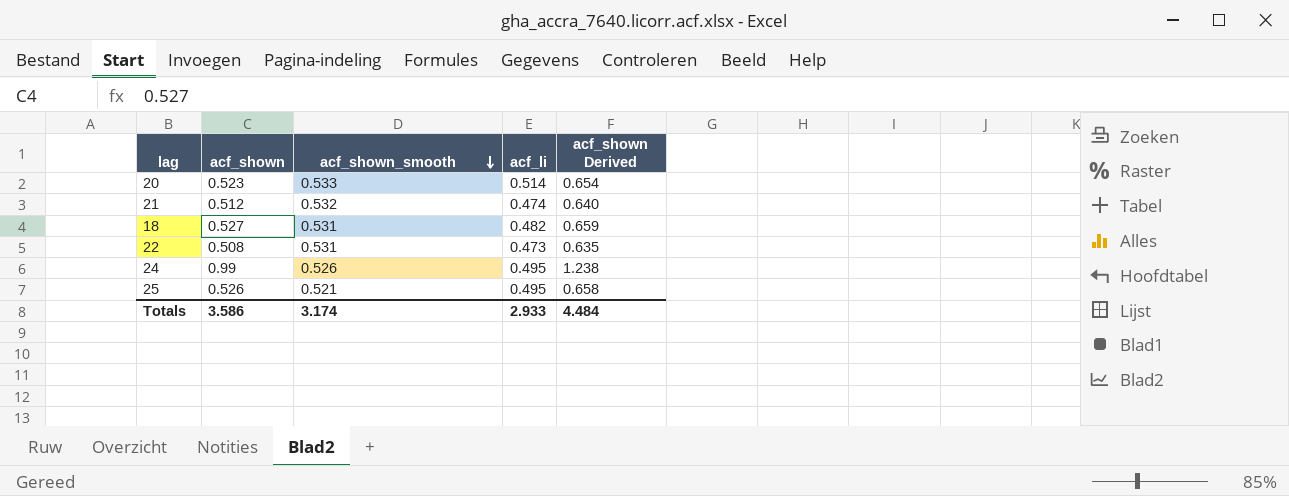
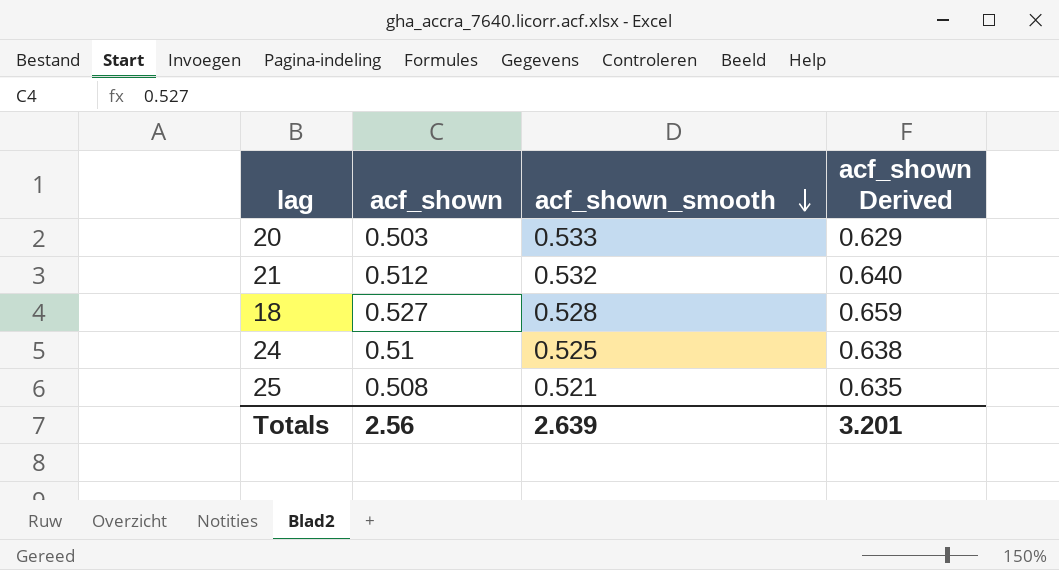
column acf_li | position: 4 -> none
row 22: 0.508 | 0.531 | 0.473 | 0.635 -> none
20 | acf_shown: 0.523 -> 0.503
20 | acf_shown Derived: 0.654 -> 0.629
18 | acf_shown_smooth: 0.531 -> 0.528
24 | acf_shown: 0.99 -> 0.51
24 | acf_shown_smooth: 0.526 -> 0.525
24 | acf_shown Derived: 1.238 -> 0.638
25 | acf_shown: 0.526 -> 0.508
25 | acf_shown Derived: 0.658 -> 0.635
Totals | acf_shown: 3.586 -> 2.56
Totals | acf_shown_smooth: 3.174 -> 2.639
Totals | acf_shown Derived: 4.484 -> 3.201

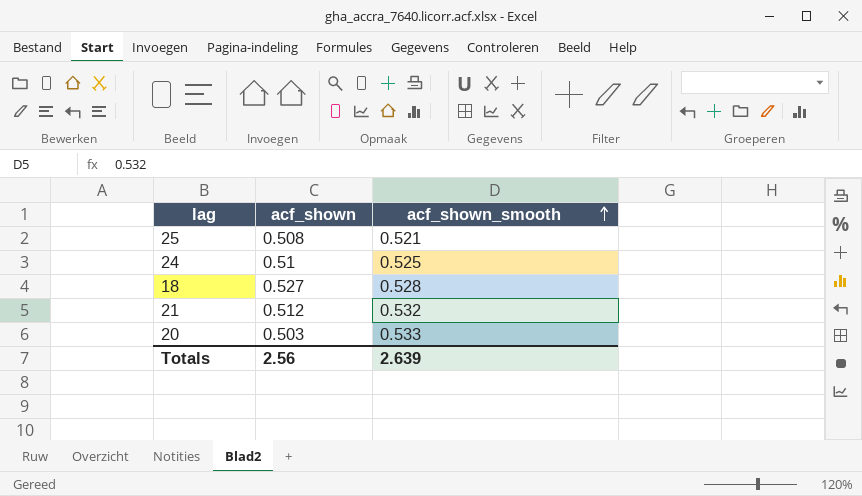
row order: acf_shown_smooth descending -> acf_shown_smooth ascending
column acf_shown Derived | formula: [acf_shown] * 1.25 -> none

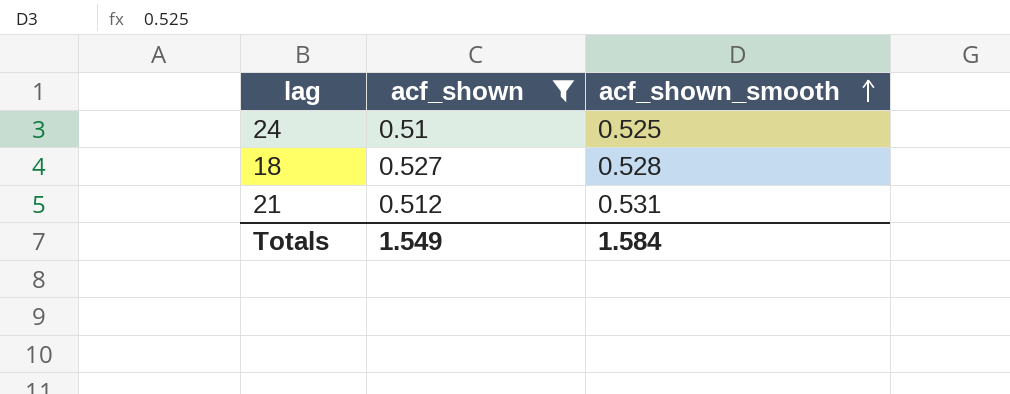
filter: none -> acf_shown >= 0.51
21 | acf_shown_smooth: 0.532 -> 0.531
Totals | acf_shown: 2.56 -> 1.549
Totals | acf_shown_smooth: 2.639 -> 1.584

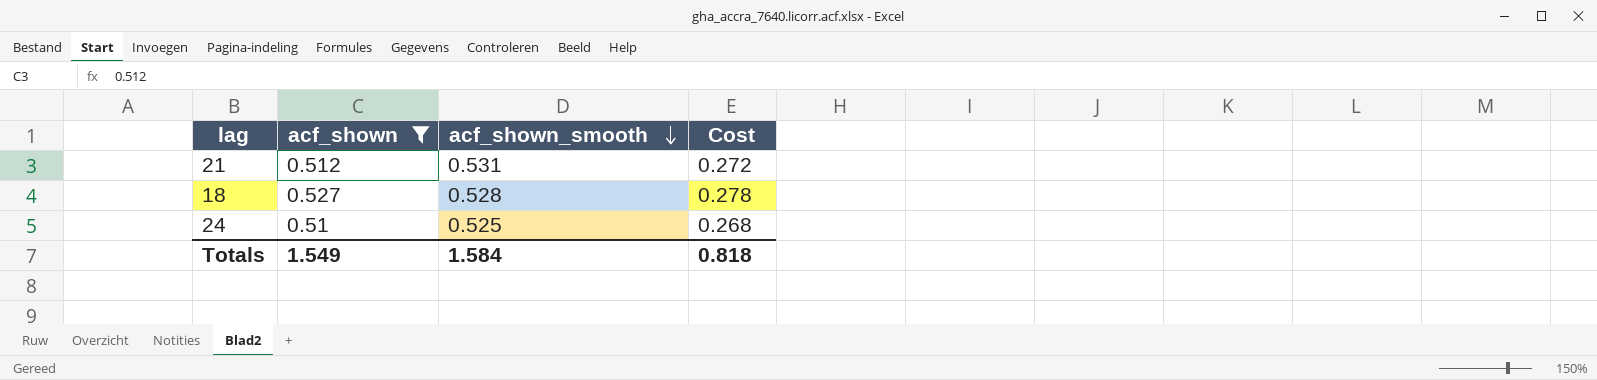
row order: acf_shown_smooth ascending -> acf_shown_smooth descending
column Cost | formula: none -> [acf_shown] * [acf_shown_smooth]

